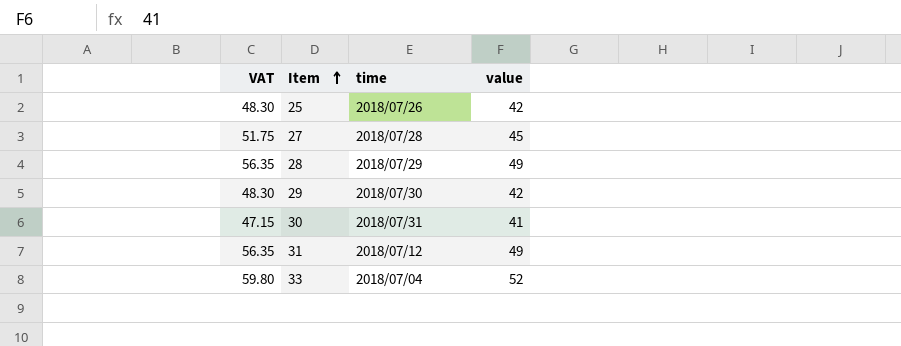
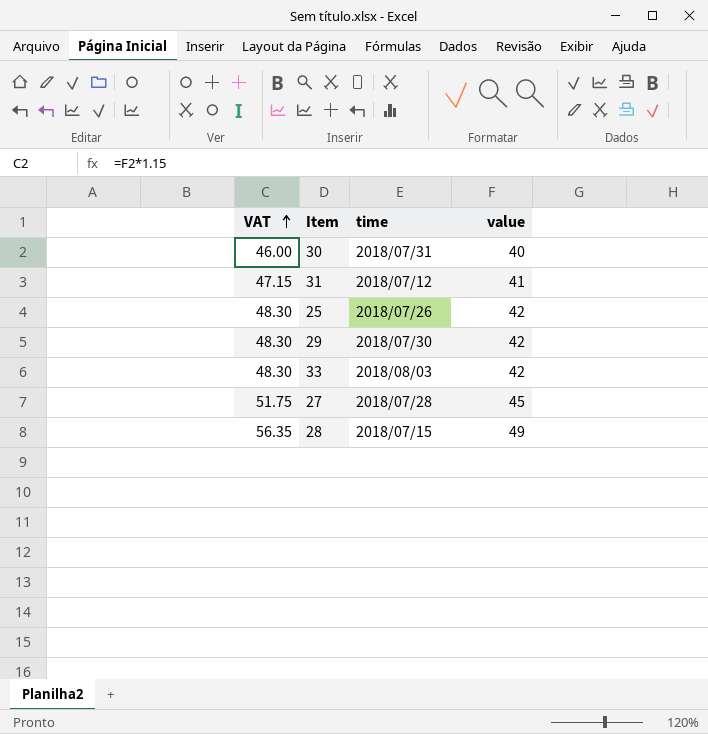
row order: Item ascending -> VAT ascending
30 | VAT: 47.15 -> 46.00
30 | value: 41 -> 40
31 | VAT: 56.35 -> 47.15
31 | value: 49 -> 41
33 | VAT: 59.80 -> 48.30
33 | time: 2018/07/04 -> 2018/08/03
33 | value: 52 -> 42
28 | time: 2018/07/29 -> 2018/07/15

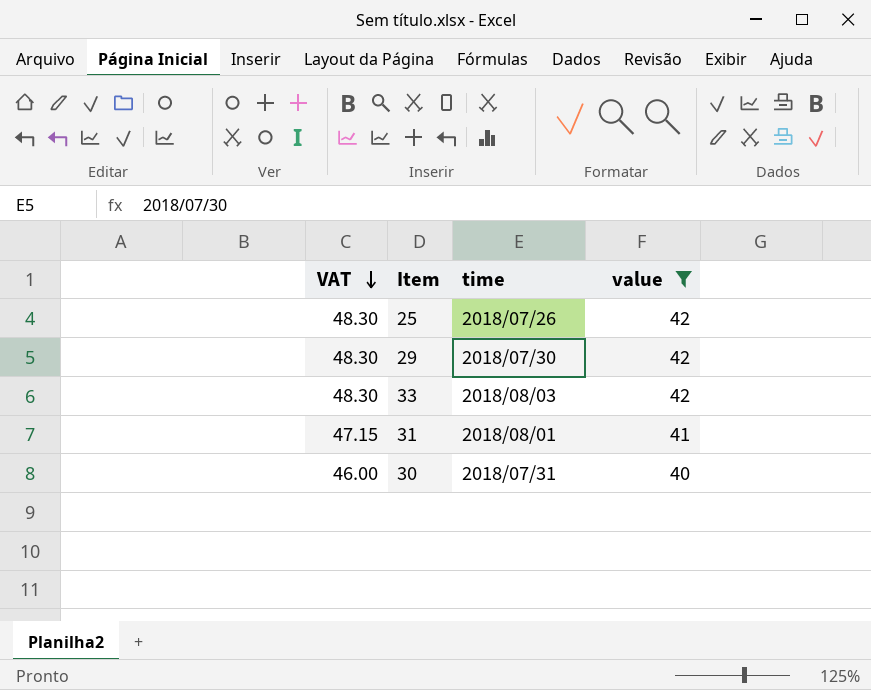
filter: none -> value <= 42
row order: VAT ascending -> VAT descending
31 | time: 2018/07/12 -> 2018/08/01

